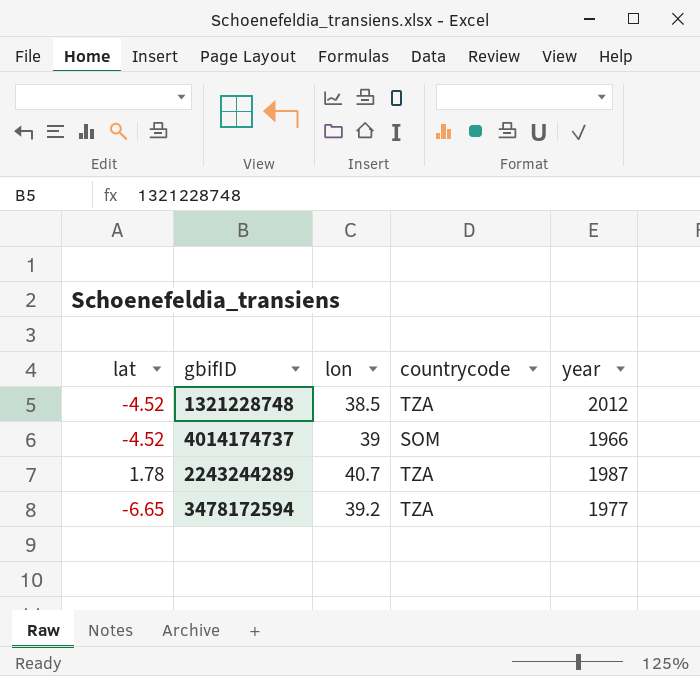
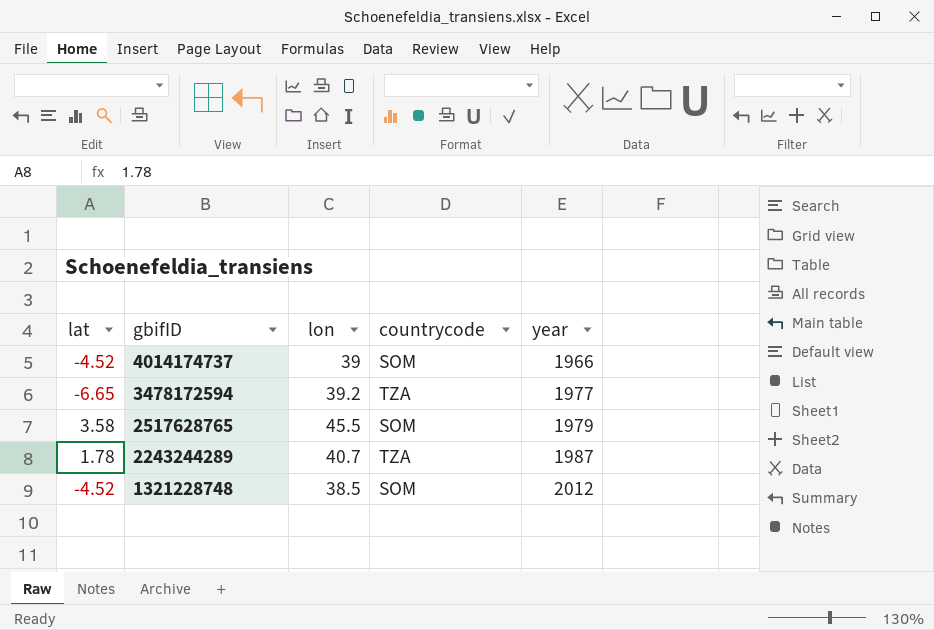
row order: none -> gbifID descending
row 2517628765: none -> 3.58 | 45.5 | SOM | 1979
1321228748 | countrycode: TZA -> SOM

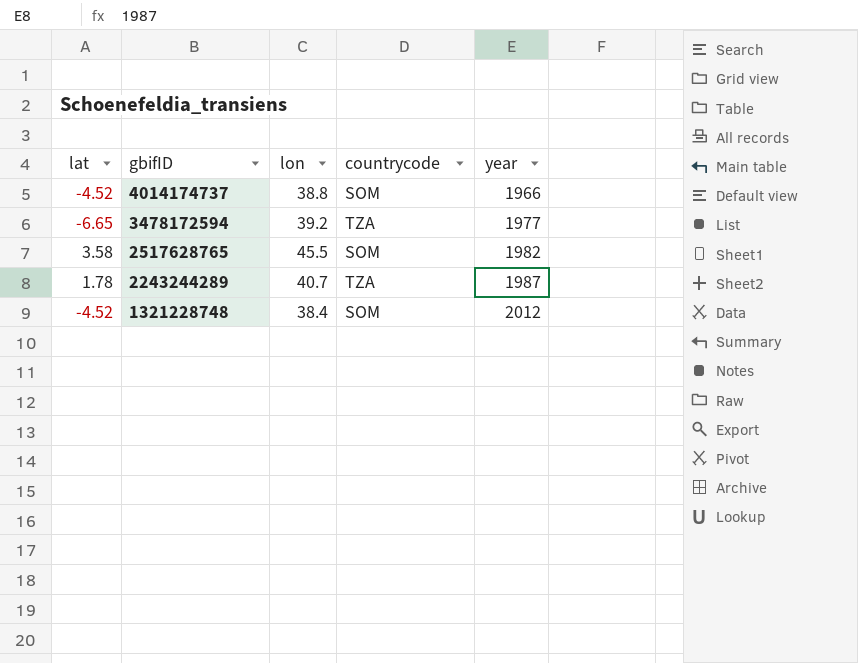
4014174737 | lon: 39 -> 38.8
2517628765 | year: 1979 -> 1982
1321228748 | lon: 38.5 -> 38.4

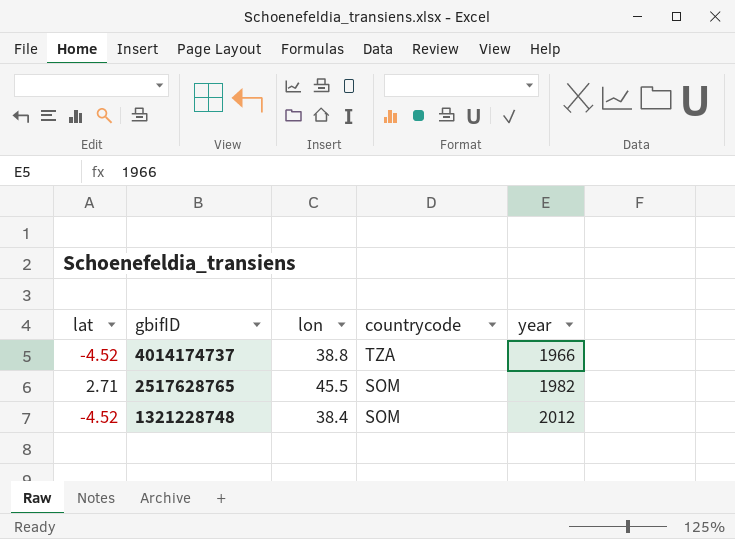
row 3478172594: -6.65 | 39.2 | TZA | 1977 -> none
row 2243244289: 1.78 | 40.7 | TZA | 1987 -> none
4014174737 | countrycode: SOM -> TZA
2517628765 | lat: 3.58 -> 2.71

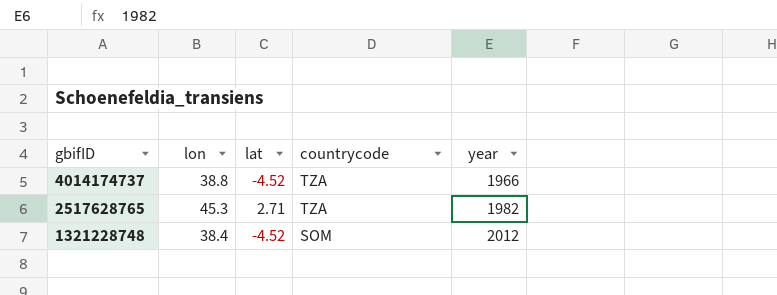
column lat | position: 1 -> 3
2517628765 | lon: 45.5 -> 45.3
2517628765 | countrycode: SOM -> TZA

